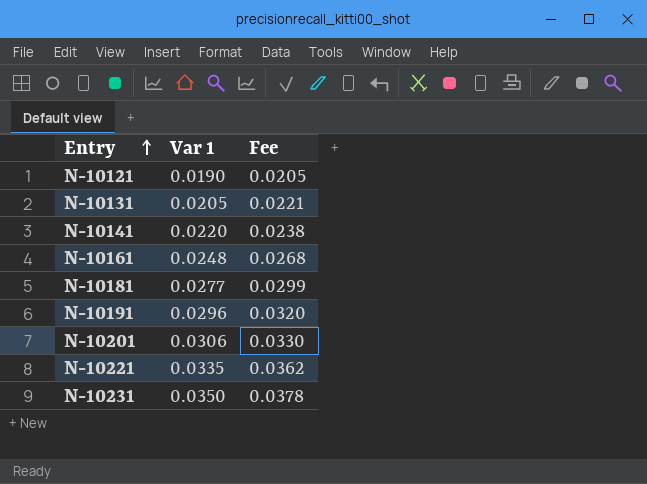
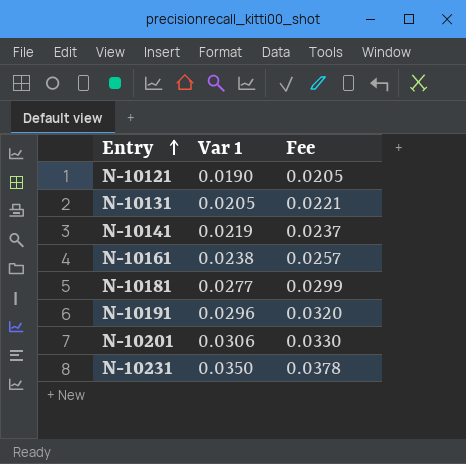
row N-10221: 0.0335 | 0.0362 -> none
N-10141 | Var 1: 0.0220 -> 0.0219
N-10141 | Fee: 0.0238 -> 0.0237
N-10161 | Var 1: 0.0248 -> 0.0238
N-10161 | Fee: 0.0268 -> 0.0257

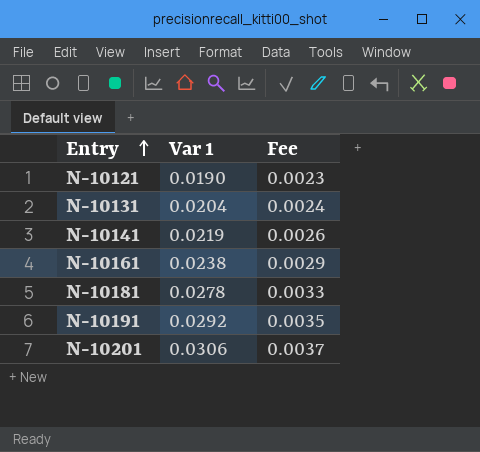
column Fee | formula: [Var 1] * 1.08 -> [Var 1] * 0.12
row N-10231: 0.0350 | 0.0378 -> none
N-10131 | Var 1: 0.0205 -> 0.0204
N-10181 | Var 1: 0.0277 -> 0.0278
N-10191 | Var 1: 0.0296 -> 0.0292

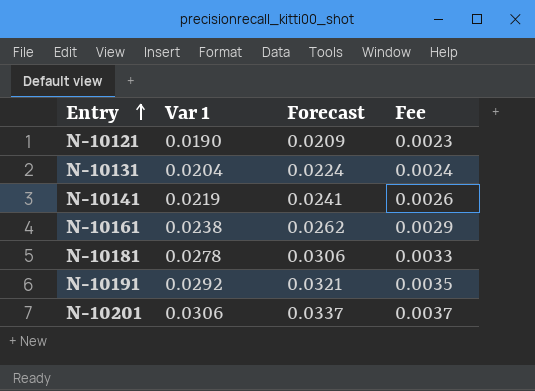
column Forecast | formula: none -> [Var 1] * 1.1

